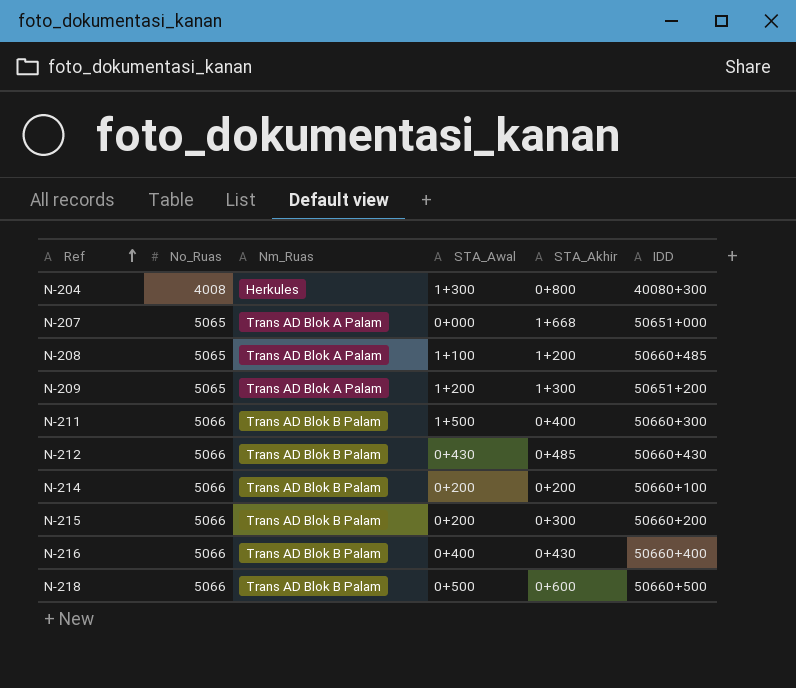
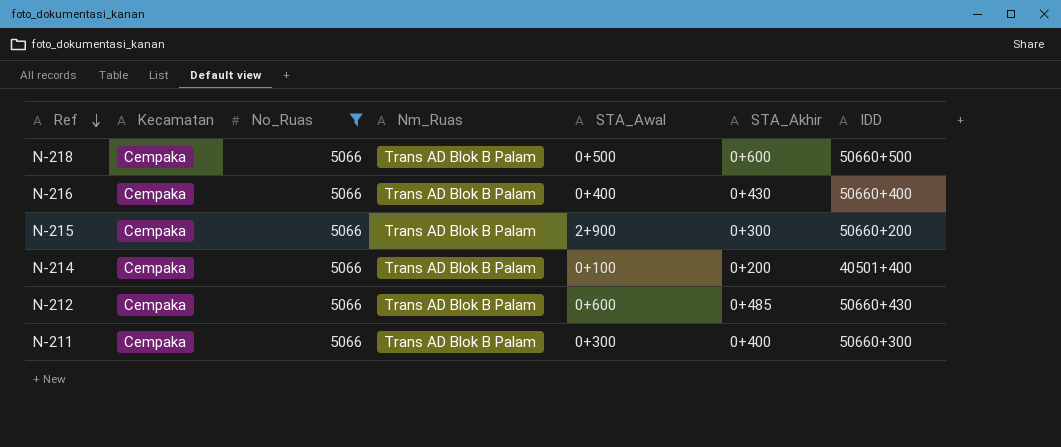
filter: none -> No_Ruas = 5066
row order: Ref ascending -> Ref descending
column Kecamatan | position: none -> 2
N-215 | STA_Awal: 0+200 -> 2+900
N-214 | STA_Awal: 0+200 -> 0+100
N-214 | IDD: 50660+100 -> 40501+400
N-212 | STA_Awal: 0+430 -> 0+600
N-211 | STA_Awal: 1+500 -> 0+300

